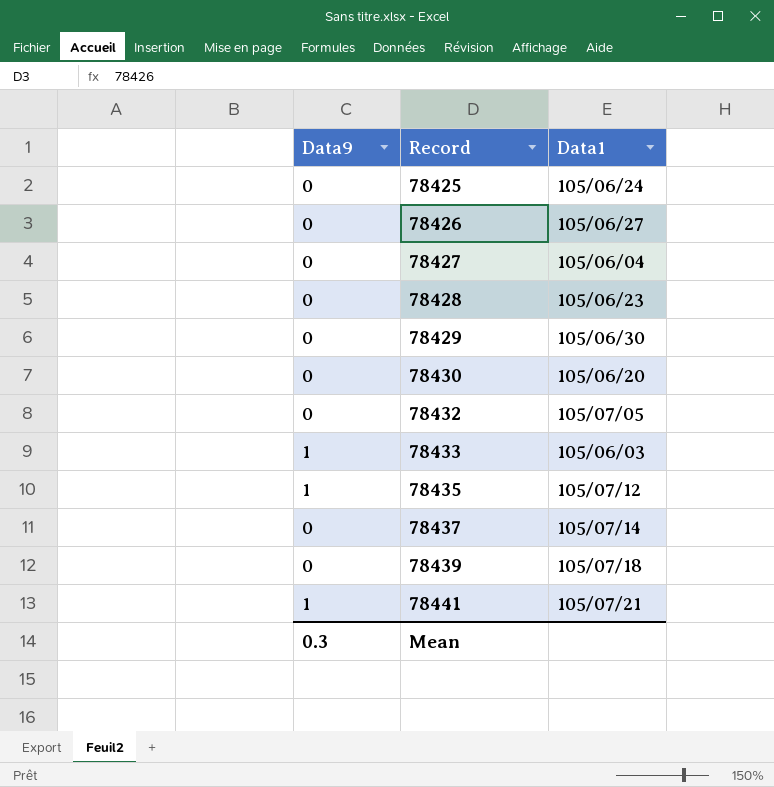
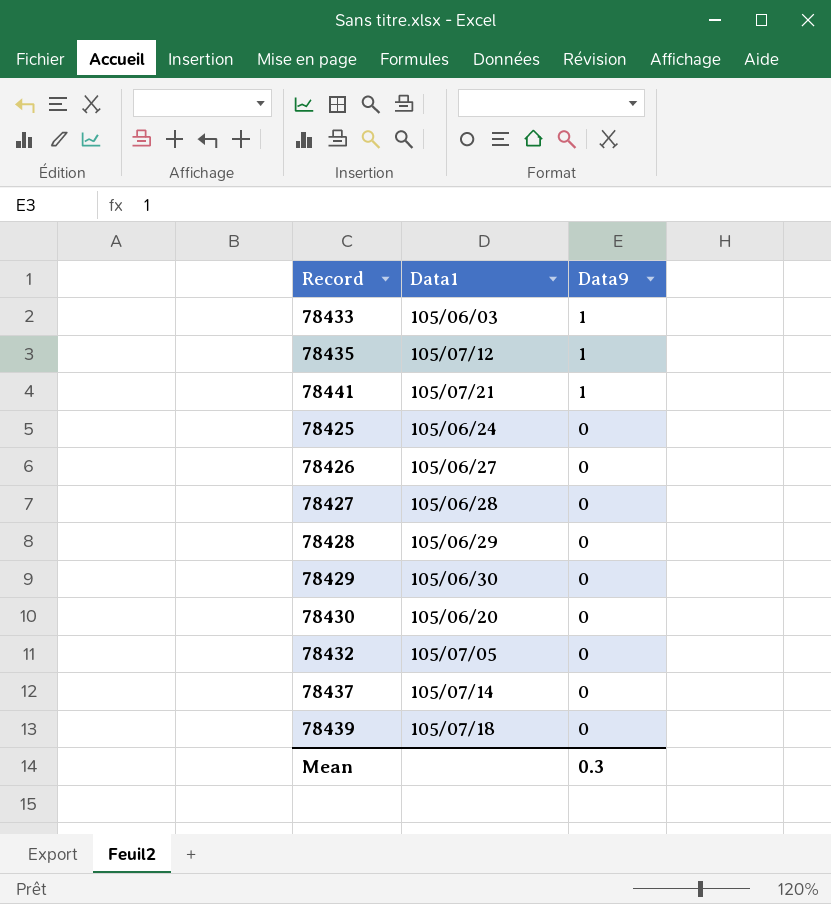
row order: Record ascending -> Data9 descending
column Data9 | position: 1 -> 3
78427 | Data1: 105/06/04 -> 105/06/28
78428 | Data1: 105/06/23 -> 105/06/29

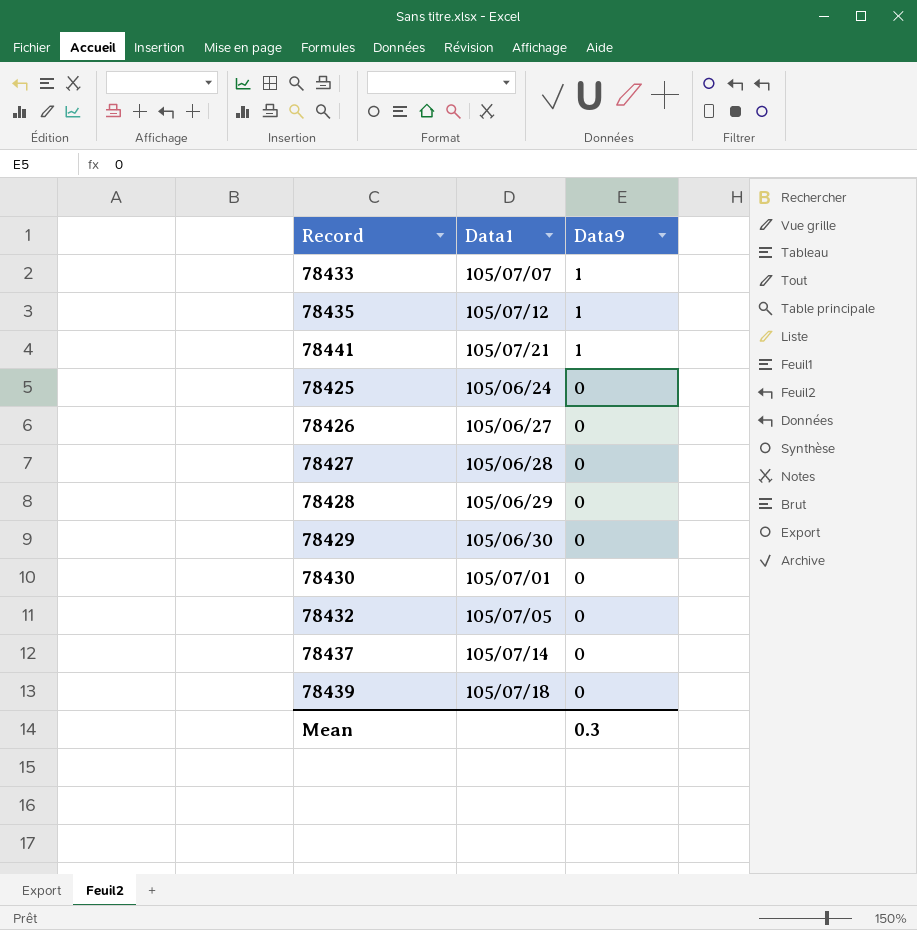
78433 | Data1: 105/06/03 -> 105/07/07
78430 | Data1: 105/06/20 -> 105/07/01

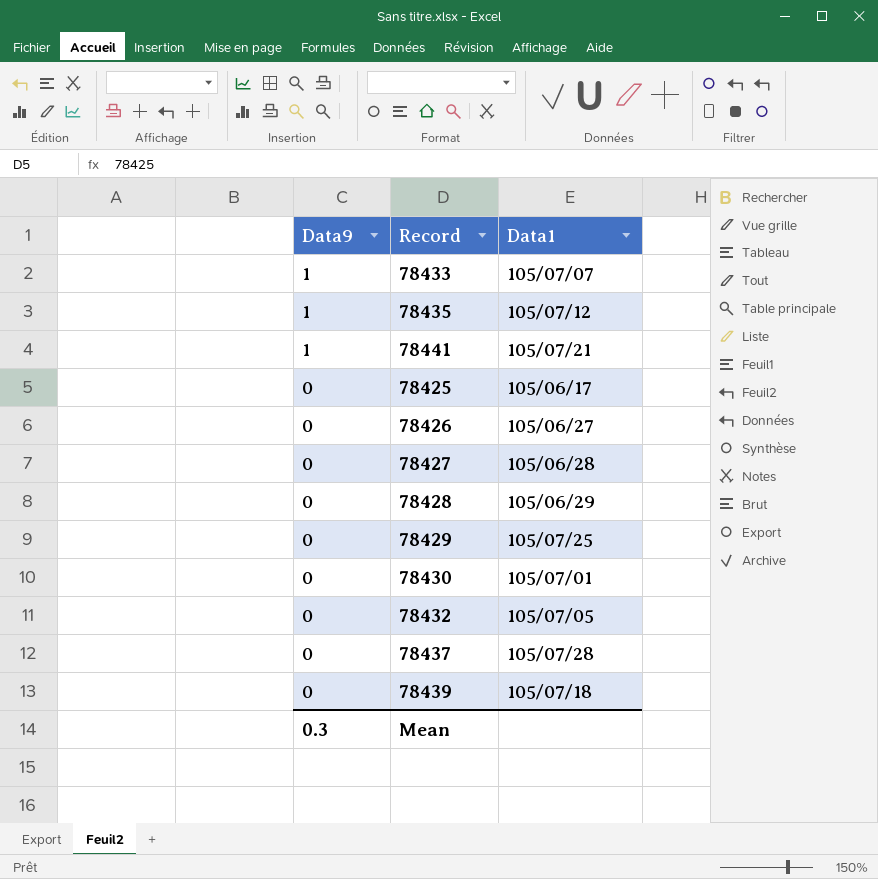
column Data9 | position: 3 -> 1
78425 | Data1: 105/06/24 -> 105/06/17
78429 | Data1: 105/06/30 -> 105/07/25
78437 | Data1: 105/07/14 -> 105/07/28

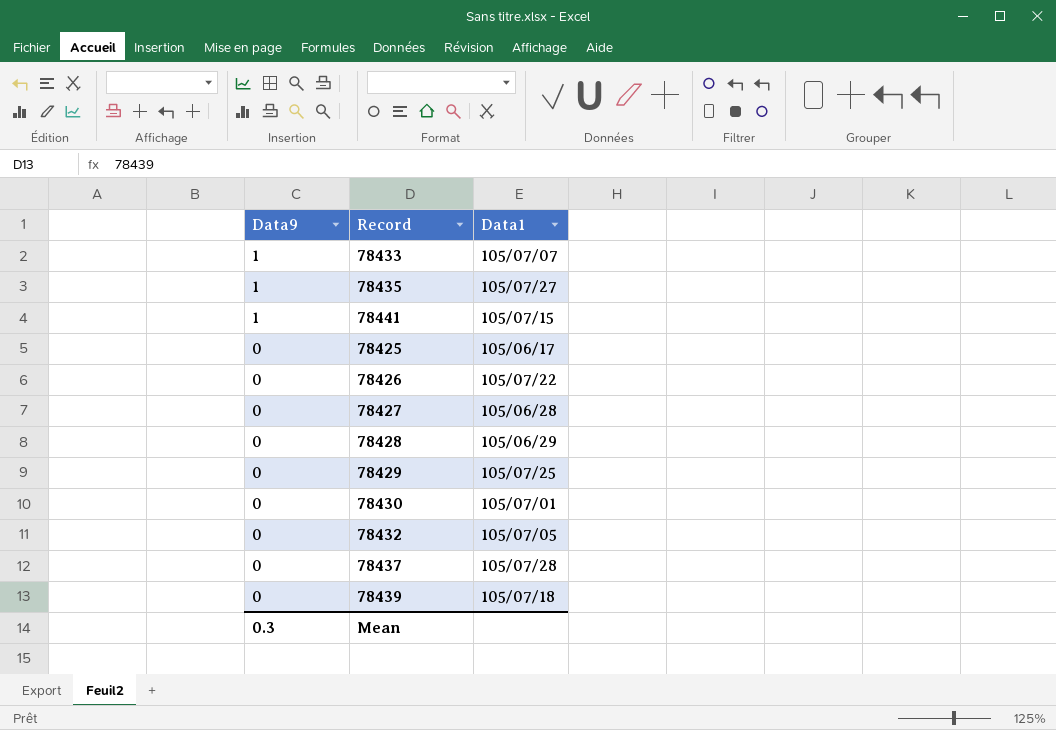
78435 | Data1: 105/07/12 -> 105/07/27
78441 | Data1: 105/07/21 -> 105/07/15
78426 | Data1: 105/06/27 -> 105/07/22

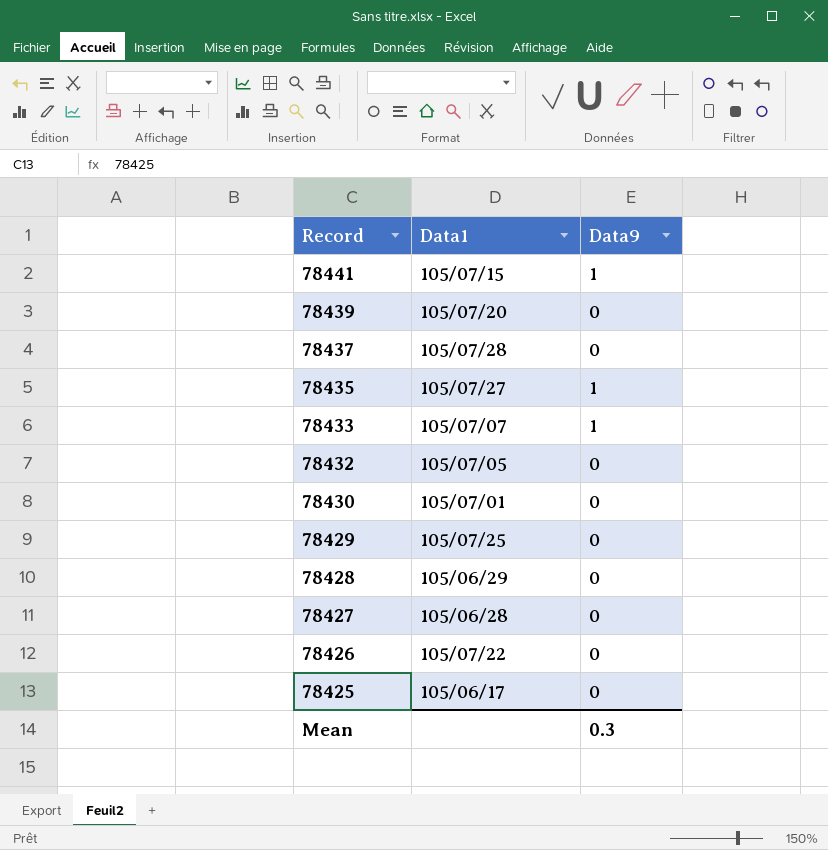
row order: Data9 descending -> Record descending
column Data9 | position: 1 -> 3
78439 | Data1: 105/07/18 -> 105/07/20

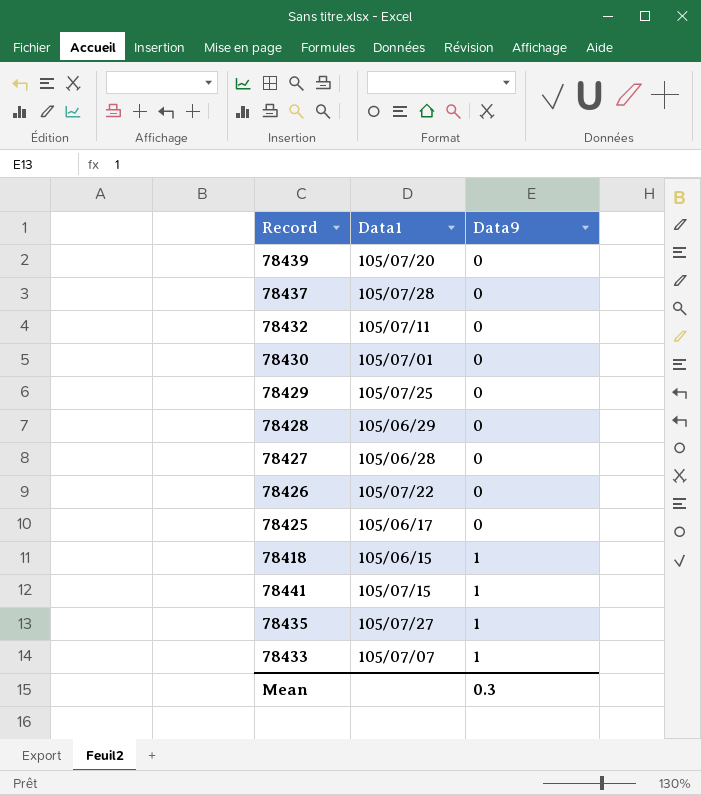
row order: Record descending -> Data9 ascending
78432 | Data1: 105/07/05 -> 105/07/11
row 78418: none -> 105/06/15 | 1

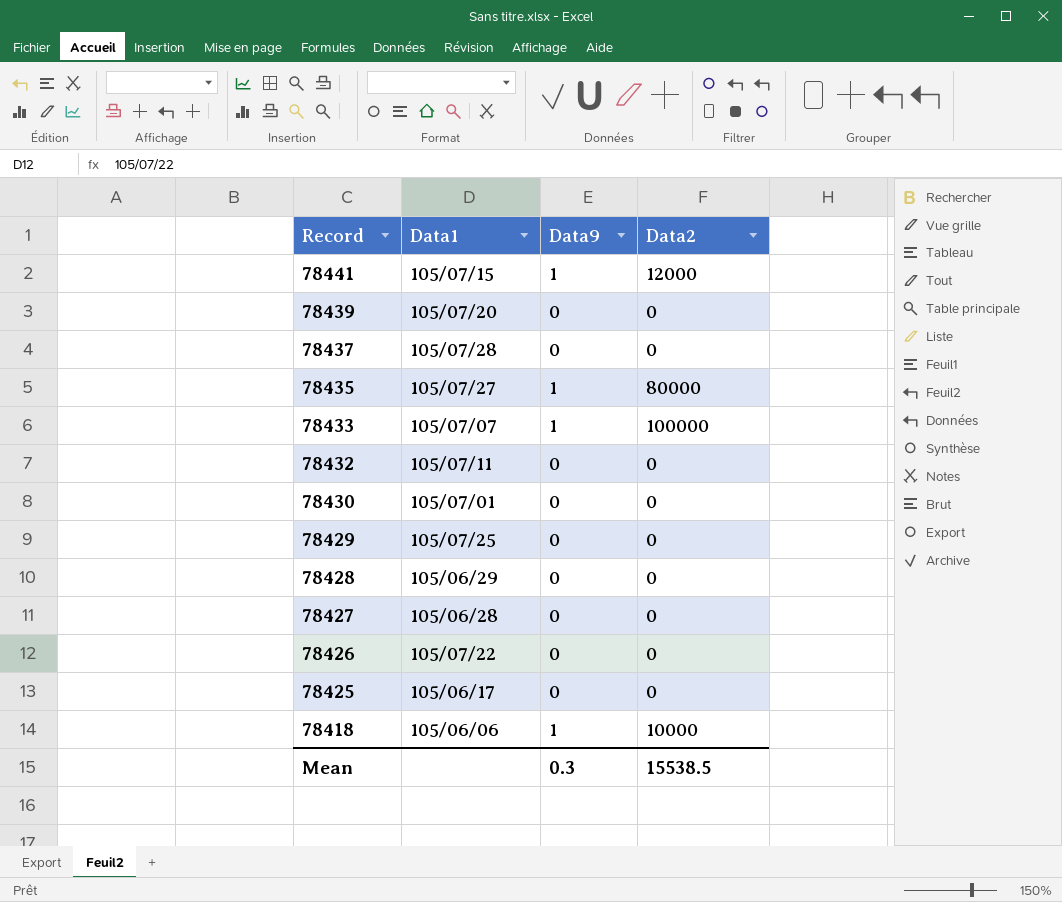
row order: Data9 ascending -> Record descending
column Data2 | position: none -> 4
78418 | Data1: 105/06/15 -> 105/06/06

